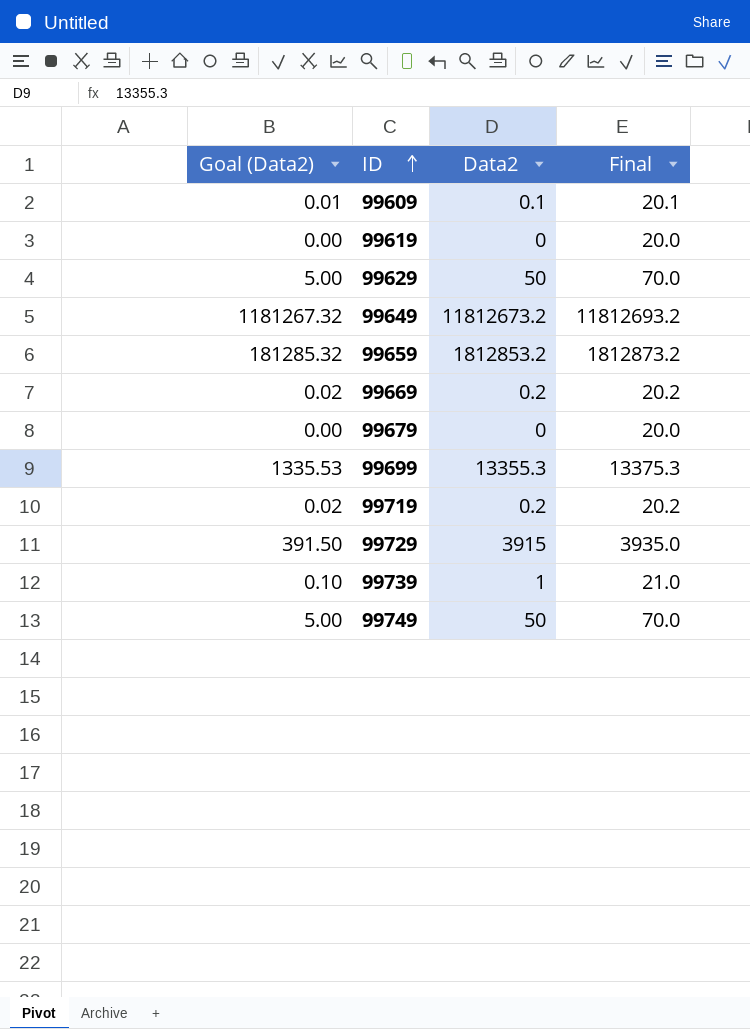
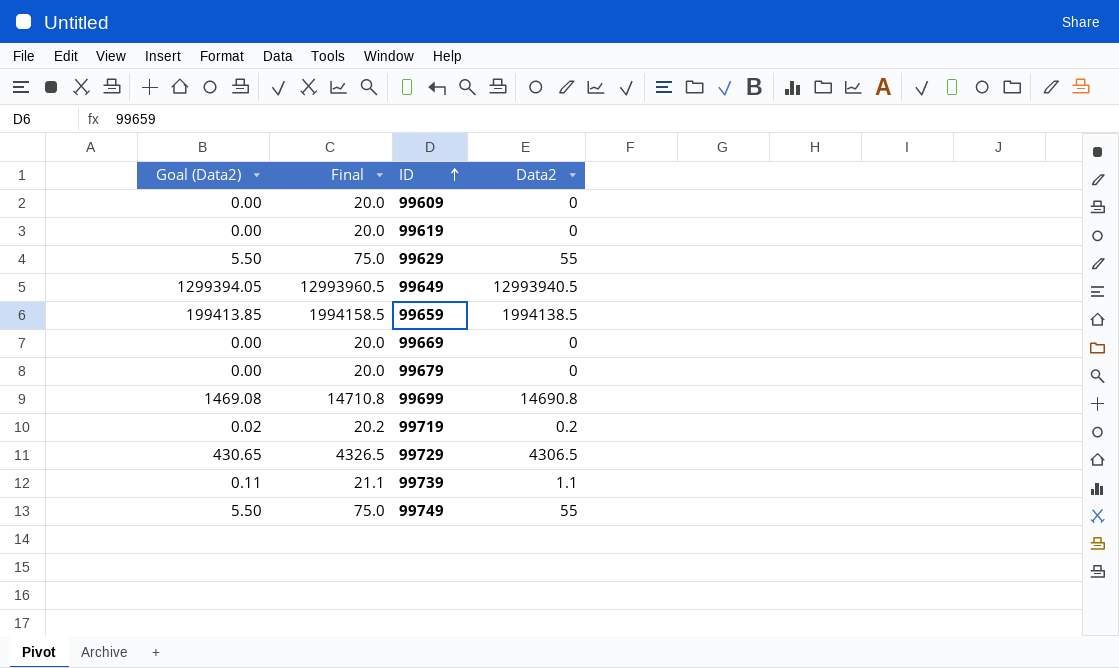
column Final | position: 4 -> 2
99609 | Goal (Data2): 0.01 -> 0.00
99609 | Final: 20.1 -> 20.0
99609 | Data2: 0.1 -> 0
99629 | Goal (Data2): 5.00 -> 5.50
99629 | Final: 70.0 -> 75.0
99629 | Data2: 50 -> 55
99649 | Goal (Data2): 1181267.32 -> 1299394.05
99649 | Final: 11812693.2 -> 12993960.5
99649 | Data2: 11812673.2 -> 12993940.5
99659 | Goal (Data2): 181285.32 -> 199413.85
99659 | Final: 1812873.2 -> 1994158.5
99659 | Data2: 1812853.2 -> 1994138.5
99669 | Goal (Data2): 0.02 -> 0.00
99669 | Final: 20.2 -> 20.0
99669 | Data2: 0.2 -> 0
99699 | Goal (Data2): 1335.53 -> 1469.08
99699 | Final: 13375.3 -> 14710.8
99699 | Data2: 13355.3 -> 14690.8
99729 | Goal (Data2): 391.50 -> 430.65
99729 | Final: 3935.0 -> 4326.5
99729 | Data2: 3915 -> 4306.5
99739 | Goal (Data2): 0.10 -> 0.11
99739 | Final: 21.0 -> 21.1
99739 | Data2: 1 -> 1.1
99749 | Goal (Data2): 5.00 -> 5.50
99749 | Final: 70.0 -> 75.0
99749 | Data2: 50 -> 55

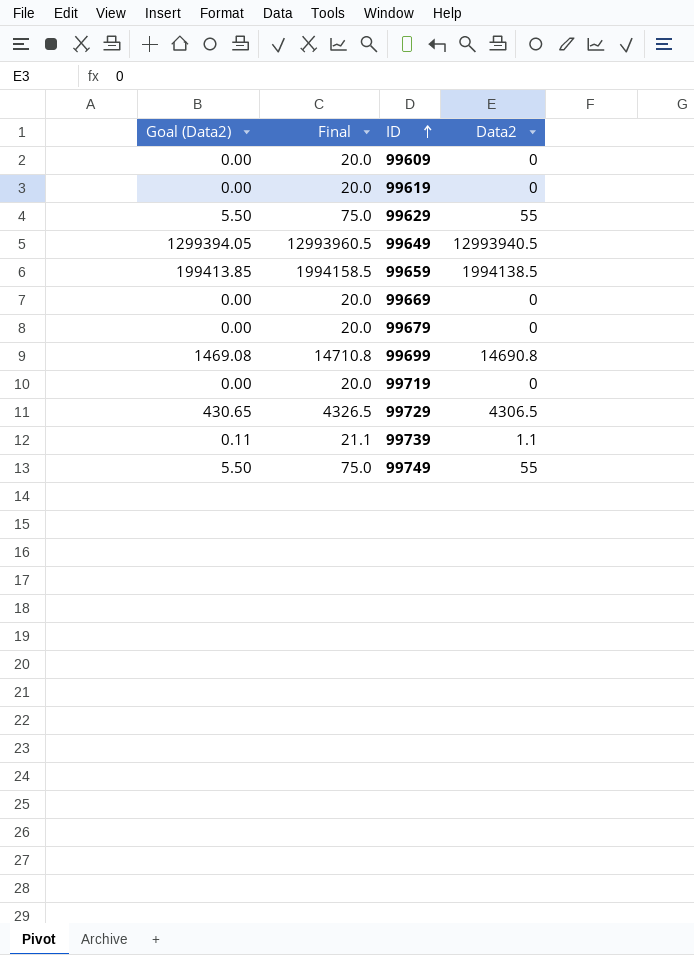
99719 | Goal (Data2): 0.02 -> 0.00
99719 | Final: 20.2 -> 20.0
99719 | Data2: 0.2 -> 0

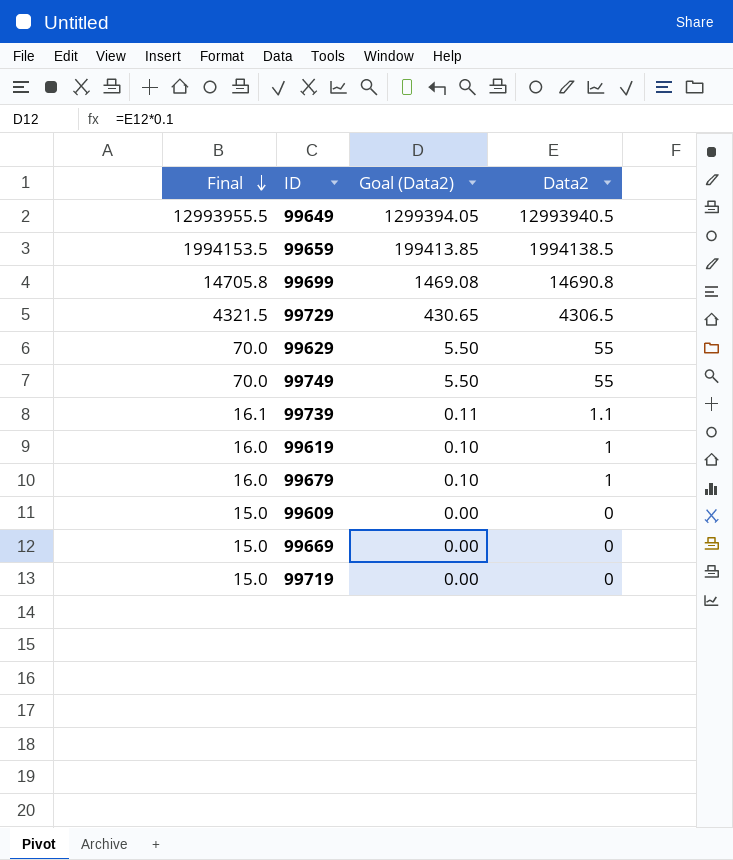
row order: ID ascending -> Final descending
column Final | formula: [Data2] + 20 -> [Data2] + 15
column Goal (Data2) | position: 1 -> 3
99619 | Goal (Data2): 0.00 -> 0.10
99619 | Data2: 0 -> 1
99679 | Goal (Data2): 0.00 -> 0.10
99679 | Data2: 0 -> 1

